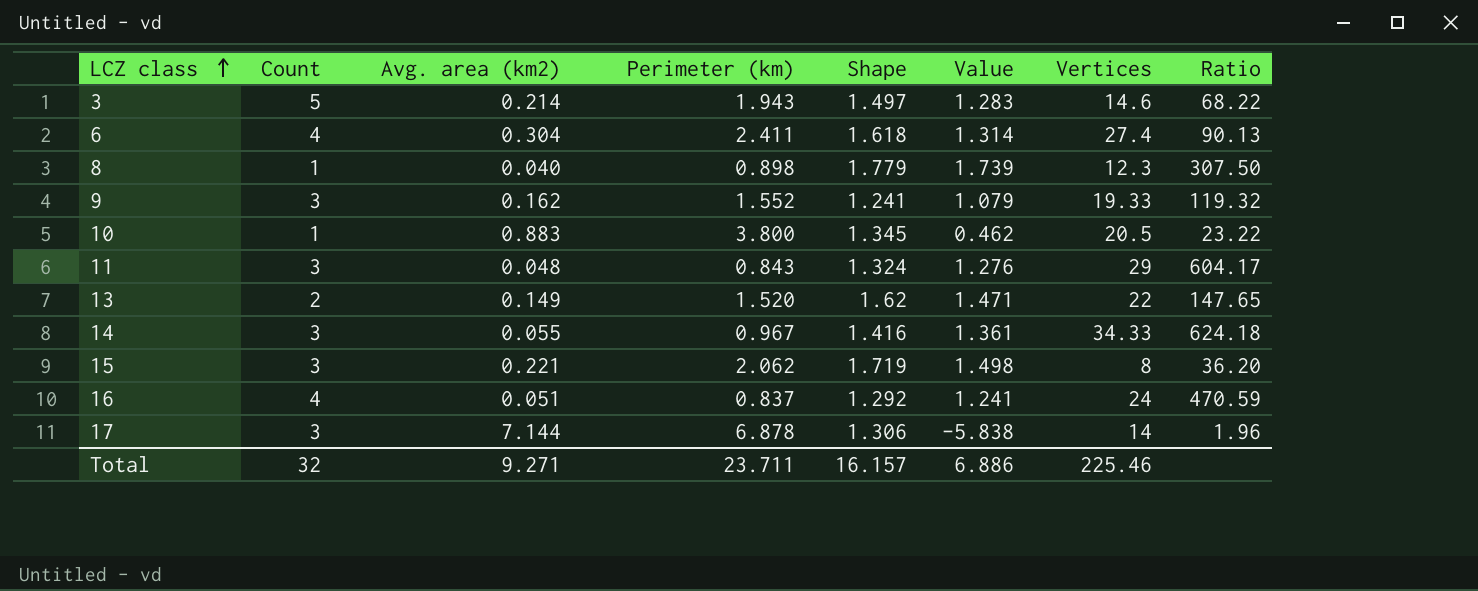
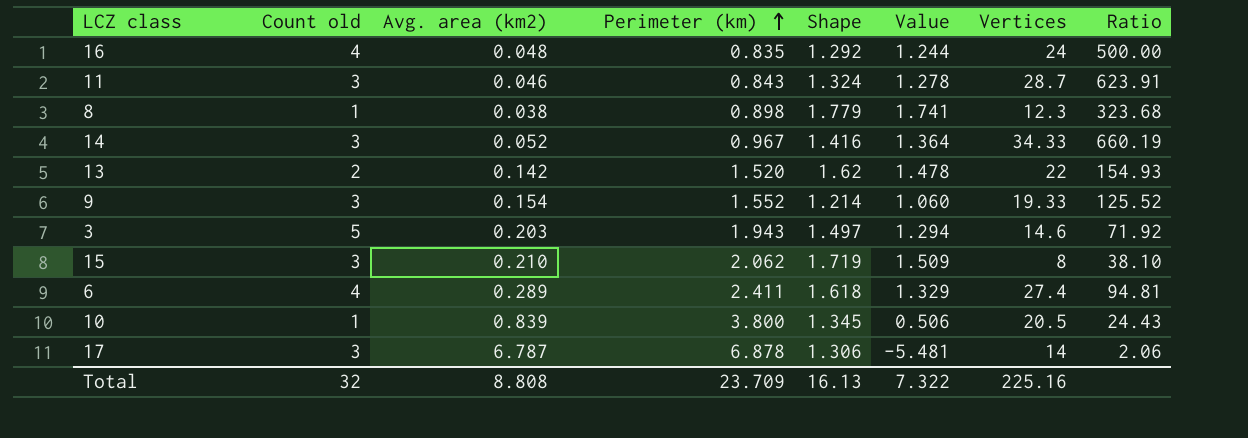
row order: LCZ class ascending -> Perimeter (km) ascending
column name: Count -> Count old
16 | Avg. area (km2): 0.051 -> 0.048
16 | Perimeter (km): 0.837 -> 0.835
16 | Value: 1.241 -> 1.244
16 | Ratio: 470.59 -> 500.00
11 | Avg. area (km2): 0.048 -> 0.046
11 | Value: 1.276 -> 1.278
11 | Vertices: 29 -> 28.7
11 | Ratio: 604.17 -> 623.91
8 | Avg. area (km2): 0.040 -> 0.038
8 | Value: 1.739 -> 1.741
8 | Ratio: 307.50 -> 323.68
14 | Avg. area (km2): 0.055 -> 0.052
14 | Value: 1.361 -> 1.364
14 | Ratio: 624.18 -> 660.19
13 | Avg. area (km2): 0.149 -> 0.142
13 | Value: 1.471 -> 1.478
13 | Ratio: 147.65 -> 154.93
9 | Avg. area (km2): 0.162 -> 0.154
9 | Shape: 1.241 -> 1.214
9 | Value: 1.079 -> 1.060
9 | Ratio: 119.32 -> 125.52
3 | Avg. area (km2): 0.214 -> 0.203
3 | Value: 1.283 -> 1.294
3 | Ratio: 68.22 -> 71.92
15 | Avg. area (km2): 0.221 -> 0.210
15 | Value: 1.498 -> 1.509
15 | Ratio: 36.20 -> 38.10
6 | Avg. area (km2): 0.304 -> 0.289
6 | Value: 1.314 -> 1.329
6 | Ratio: 90.13 -> 94.81
10 | Avg. area (km2): 0.883 -> 0.839
10 | Value: 0.462 -> 0.506
10 | Ratio: 23.22 -> 24.43
17 | Avg. area (km2): 7.144 -> 6.787
17 | Value: -5.838 -> -5.481
17 | Ratio: 1.96 -> 2.06
Total | Avg. area (km2): 9.271 -> 8.808
Total | Perimeter (km): 23.711 -> 23.709
Total | Shape: 16.157 -> 16.13
Total | Value: 6.886 -> 7.322
Total | Vertices: 225.46 -> 225.16

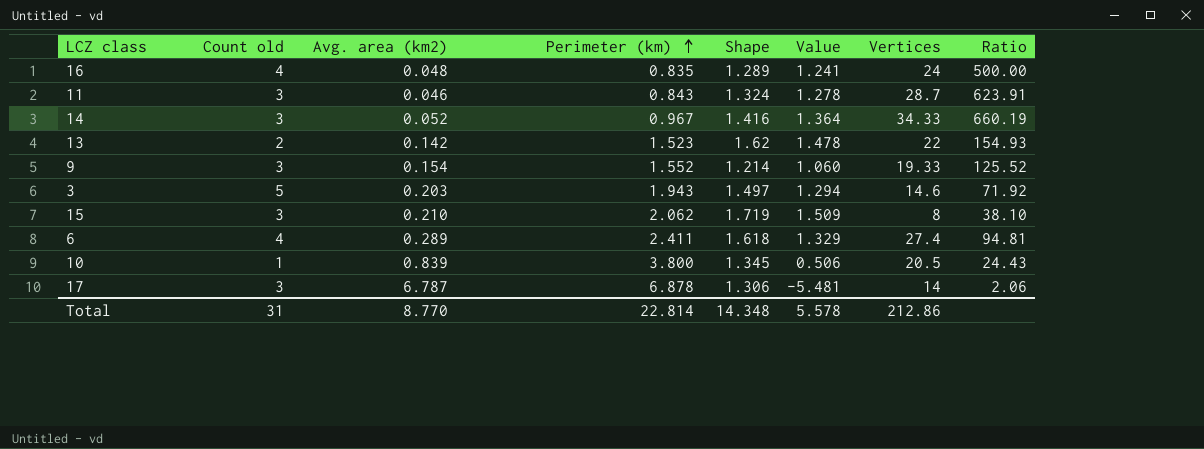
row 8: 1 | 0.038 | 0.898 | 1.779 | 1.741 | 12.3 | 323.68 -> none
16 | Shape: 1.292 -> 1.289
16 | Value: 1.244 -> 1.241
13 | Perimeter (km): 1.520 -> 1.523
Total | Count old: 32 -> 31
Total | Avg. area (km2): 8.808 -> 8.770
Total | Perimeter (km): 23.709 -> 22.814
Total | Shape: 16.13 -> 14.348
Total | Value: 7.322 -> 5.578
Total | Vertices: 225.16 -> 212.86

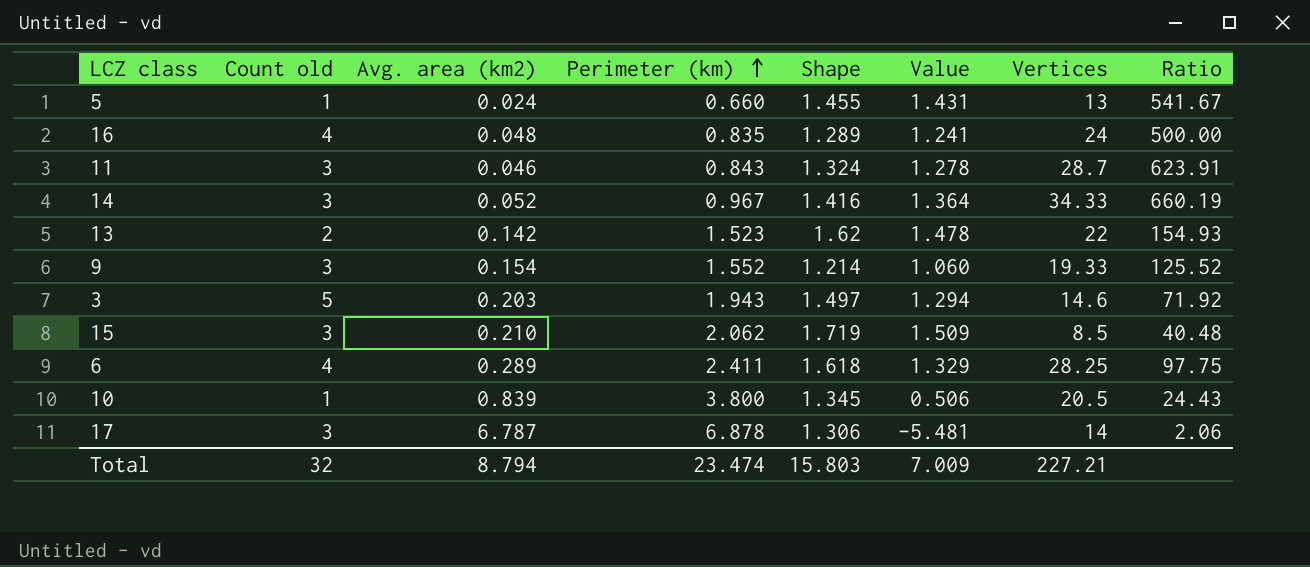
row 5: none -> 1 | 0.024 | 0.660 | 1.455 | 1.431 | 13 | 541.67
15 | Vertices: 8 -> 8.5
15 | Ratio: 38.10 -> 40.48
6 | Vertices: 27.4 -> 28.25
6 | Ratio: 94.81 -> 97.75
Total | Count old: 31 -> 32
Total | Avg. area (km2): 8.770 -> 8.794
Total | Perimeter (km): 22.814 -> 23.474
Total | Shape: 14.348 -> 15.803
Total | Value: 5.578 -> 7.009
Total | Vertices: 212.86 -> 227.21

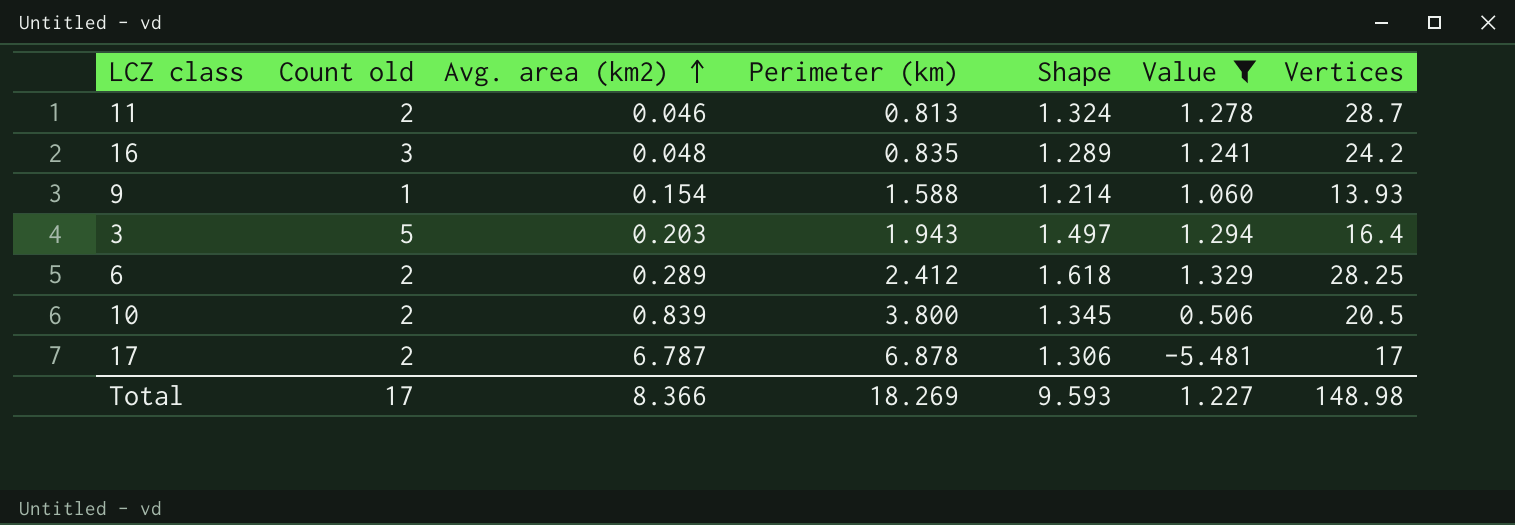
filter: none -> Value <= 1.329
row order: Perimeter (km) ascending -> Avg. area (km2) ascending
column Ratio | formula: [Vertices] / [Avg. area (km2)] -> none
11 | Count old: 3 -> 2
11 | Perimeter (km): 0.843 -> 0.813
16 | Count old: 4 -> 3
16 | Vertices: 24 -> 24.2
9 | Count old: 3 -> 1
9 | Perimeter (km): 1.552 -> 1.588
9 | Vertices: 19.33 -> 13.93
3 | Vertices: 14.6 -> 16.4
6 | Count old: 4 -> 2
6 | Perimeter (km): 2.411 -> 2.412
10 | Count old: 1 -> 2
17 | Count old: 3 -> 2
17 | Vertices: 14 -> 17
Total | Count old: 32 -> 17
Total | Avg. area (km2): 8.794 -> 8.366
Total | Perimeter (km): 23.474 -> 18.269
Total | Shape: 15.803 -> 9.593
Total | Value: 7.009 -> 1.227
Total | Vertices: 227.21 -> 148.98

